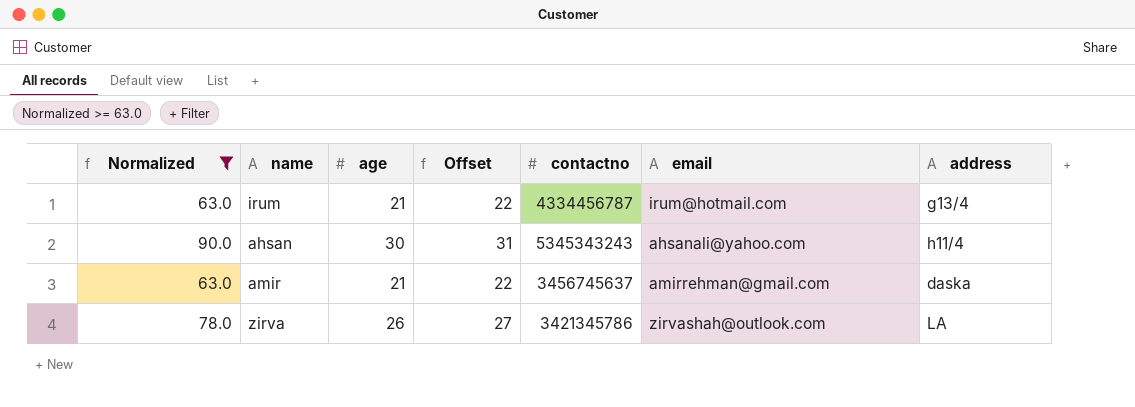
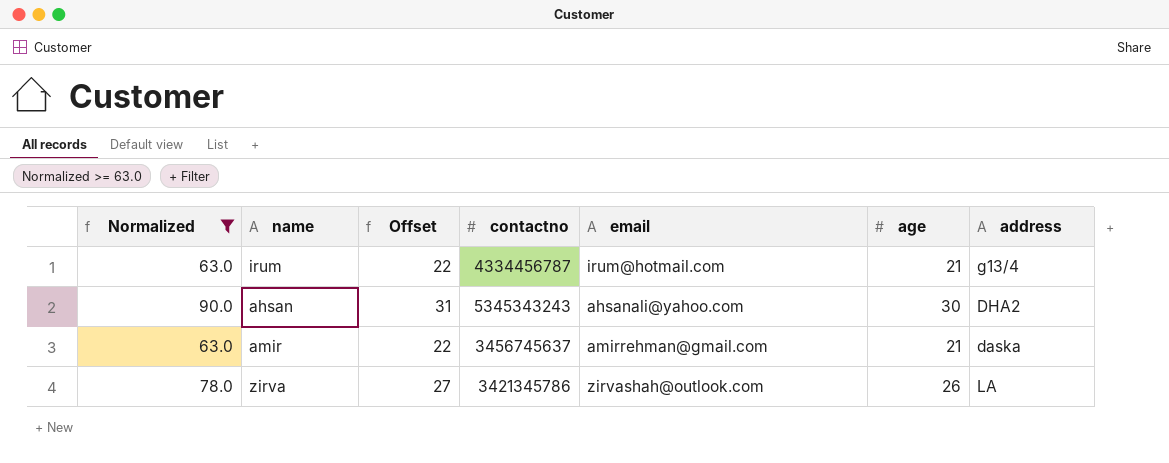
column age | position: 3 -> 6
ahsan | address: h11/4 -> DHA2

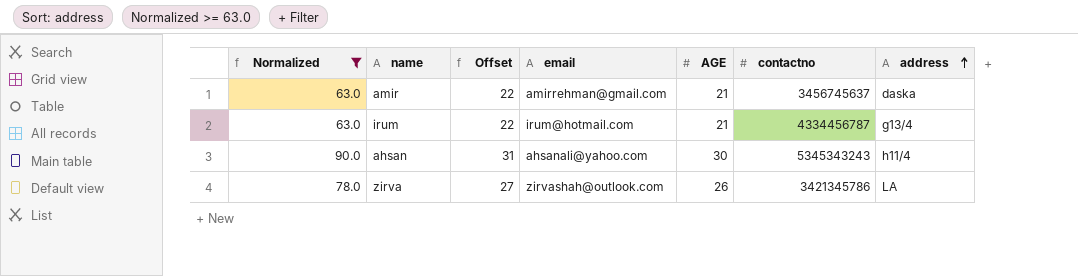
row order: none -> address ascending
column name: age -> AGE
column contactno | position: 4 -> 6
ahsan | address: DHA2 -> h11/4

